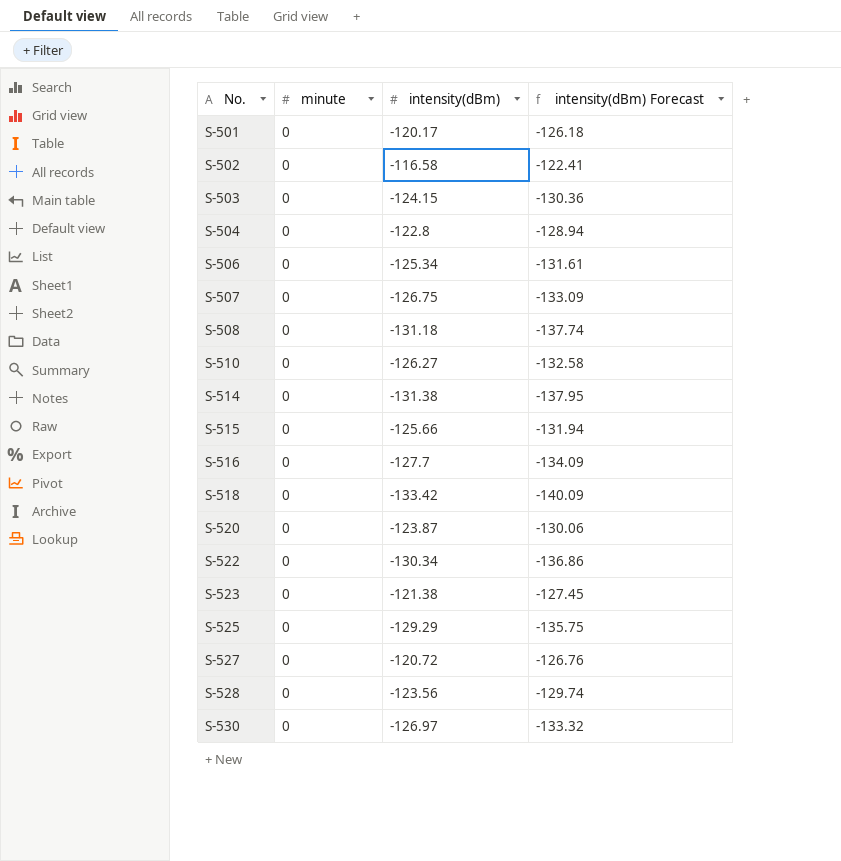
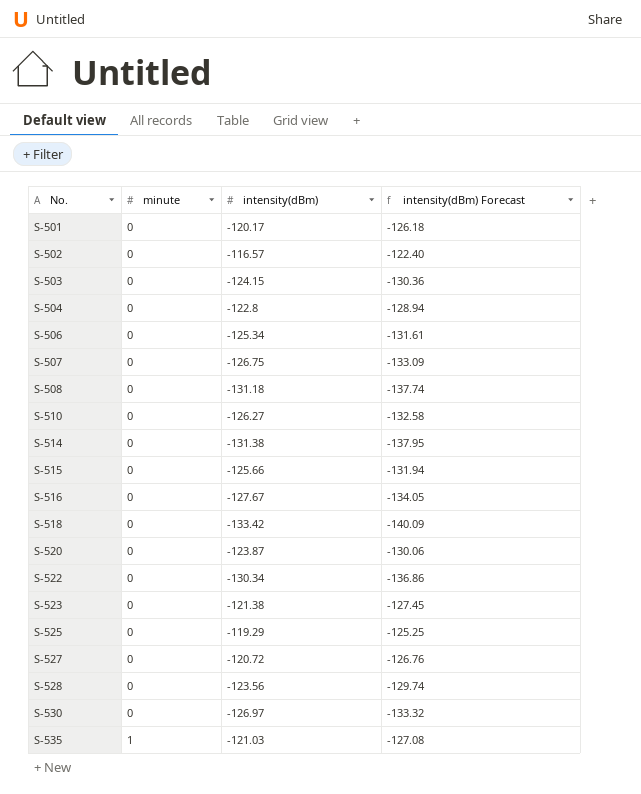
S-502 | intensity(dBm): -116.58 -> -116.57
S-502 | intensity(dBm) Forecast: -122.41 -> -122.40
S-516 | intensity(dBm): -127.7 -> -127.67
S-516 | intensity(dBm) Forecast: -134.09 -> -134.05
S-525 | intensity(dBm): -129.29 -> -119.29
S-525 | intensity(dBm) Forecast: -135.75 -> -125.25
row S-535: none -> 1 | -121.03 | -127.08

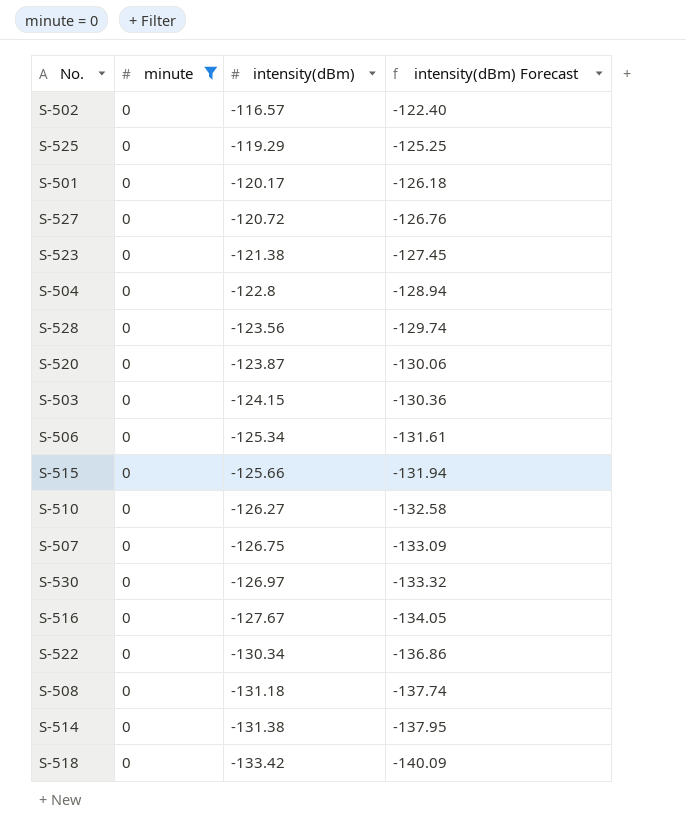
filter: none -> minute = 0
row order: No. ascending -> intensity(dBm) descending

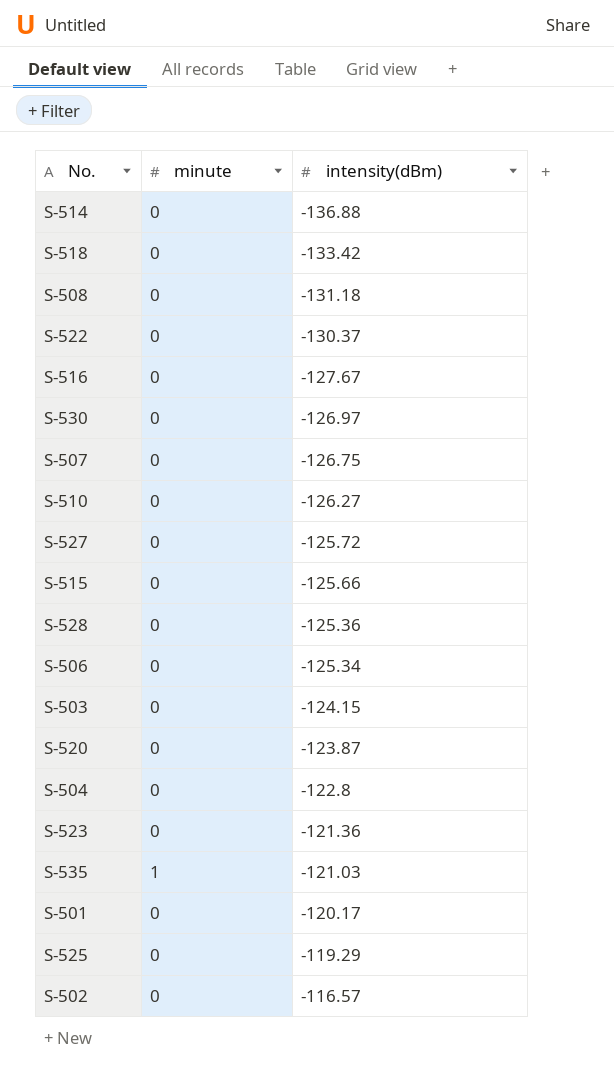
filter: minute = 0 -> none
row order: intensity(dBm) descending -> intensity(dBm) ascending
column intensity(dBm) Forecast | formula: [intensity(dBm)] * 1.05 -> none
S-514 | intensity(dBm): -131.38 -> -136.88
S-522 | intensity(dBm): -130.34 -> -130.37
S-527 | intensity(dBm): -120.72 -> -125.72
S-528 | intensity(dBm): -123.56 -> -125.36
S-523 | intensity(dBm): -121.38 -> -121.36

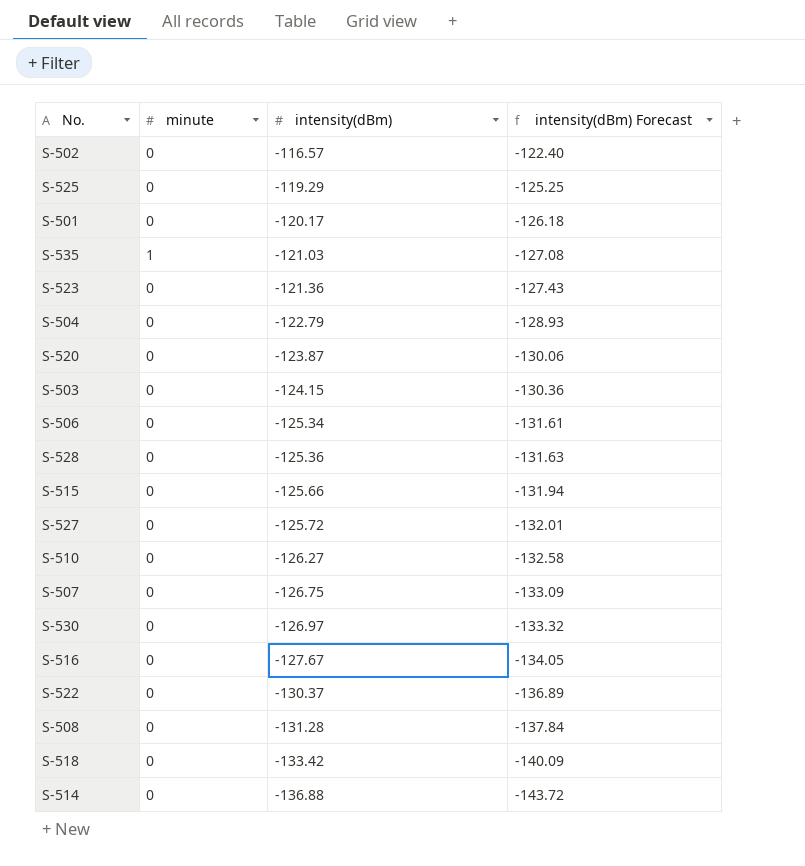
row order: intensity(dBm) ascending -> intensity(dBm) descending
column intensity(dBm) Forecast | formula: none -> [intensity(dBm)] * 1.05
S-504 | intensity(dBm): -122.8 -> -122.79
S-508 | intensity(dBm): -131.18 -> -131.28

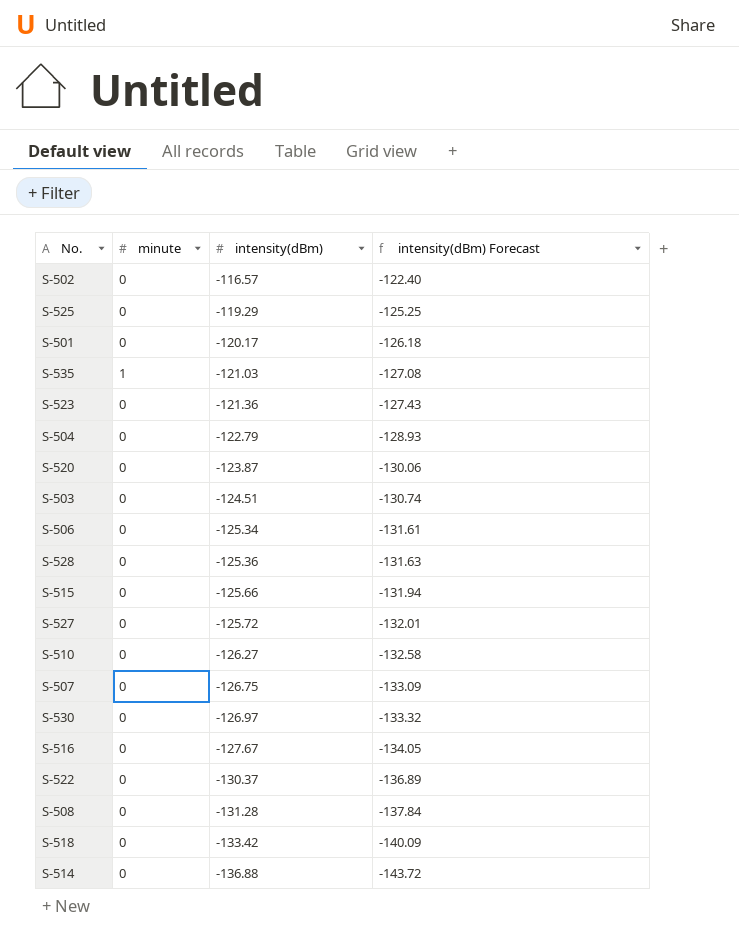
S-503 | intensity(dBm): -124.15 -> -124.51
S-503 | intensity(dBm) Forecast: -130.36 -> -130.74

